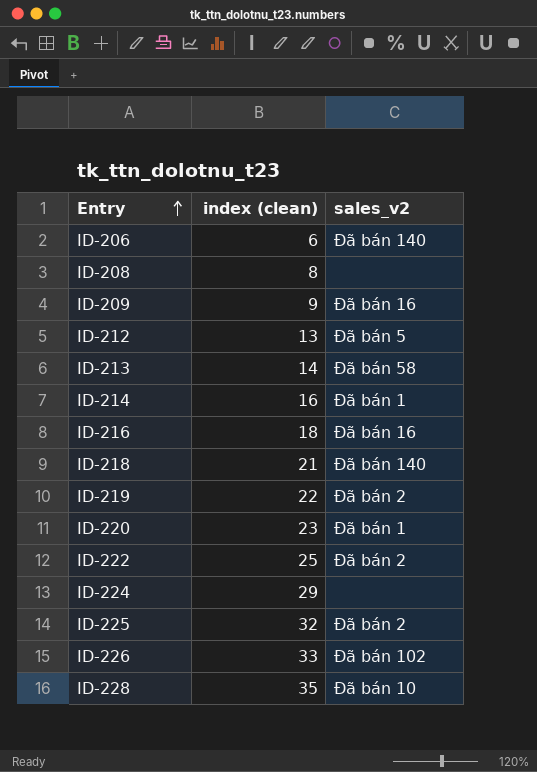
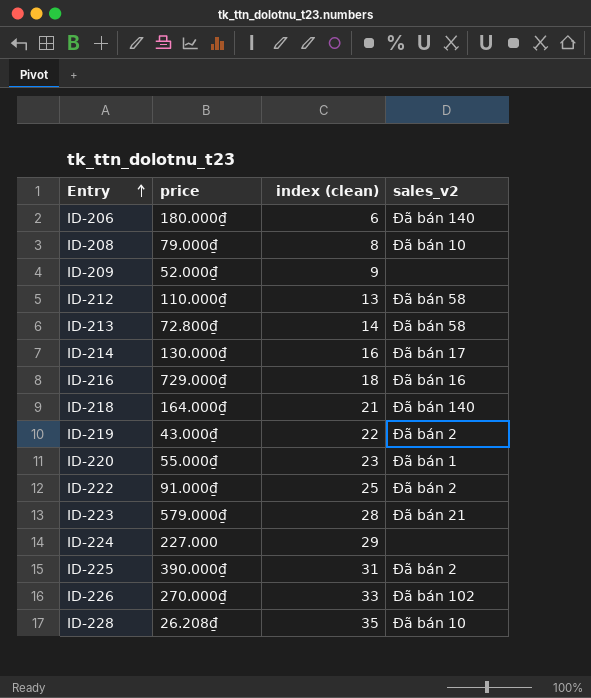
column price | position: none -> 2
ID-208 | sales_v2: none -> Đã bán 10
ID-209 | sales_v2: Đã bán 16 -> none
ID-212 | sales_v2: Đã bán 5 -> Đã bán 58
ID-214 | sales_v2: Đã bán 1 -> Đã bán 17
row ID-223: none -> 579.000₫ | 28 | Đã bán 21
ID-225 | index (clean): 32 -> 31

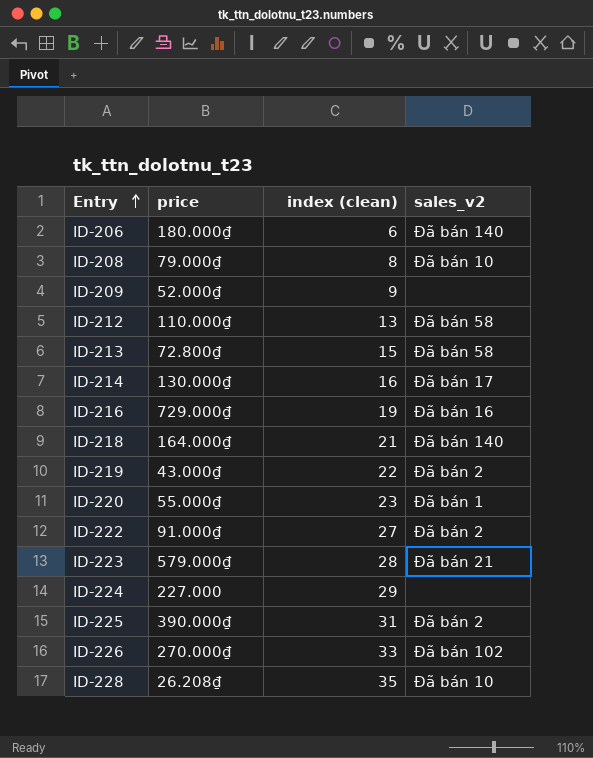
ID-213 | index (clean): 14 -> 15
ID-216 | index (clean): 18 -> 19
ID-222 | index (clean): 25 -> 27

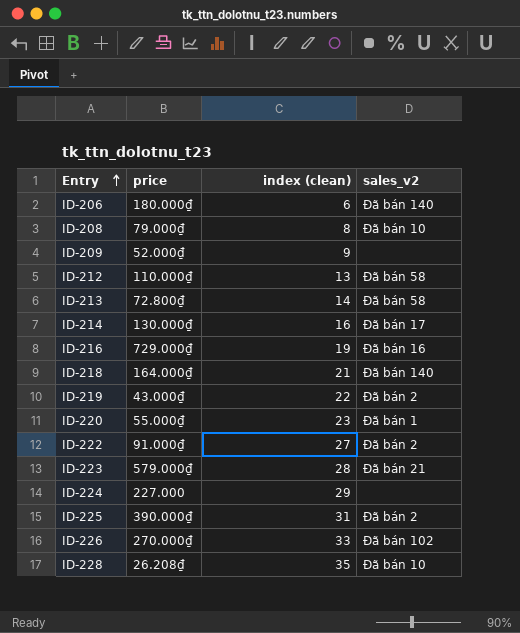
ID-213 | index (clean): 15 -> 14

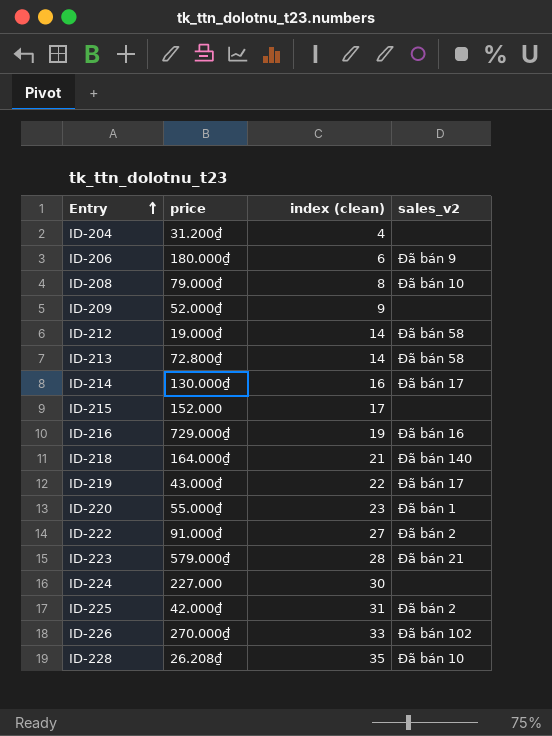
row ID-204: none -> 31.200₫ | 4 | none
ID-206 | sales_v2: Đã bán 140 -> Đã bán 9
ID-212 | price: 110.000₫ -> 19.000₫
ID-212 | index (clean): 13 -> 14
row ID-215: none -> 152.000 | 17 | none
ID-219 | sales_v2: Đã bán 2 -> Đã bán 17
ID-224 | index (clean): 29 -> 30
ID-225 | price: 390.000₫ -> 42.000₫

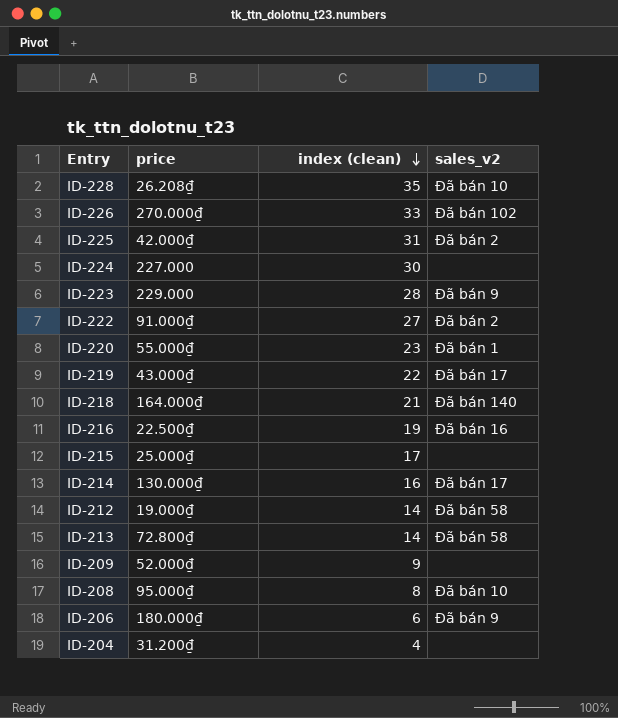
row order: Entry ascending -> index (clean) descending
ID-223 | price: 579.000₫ -> 229.000
ID-223 | sales_v2: Đã bán 21 -> Đã bán 9
ID-216 | price: 729.000₫ -> 22.500₫
ID-215 | price: 152.000 -> 25.000₫
ID-208 | price: 79.000₫ -> 95.000₫

